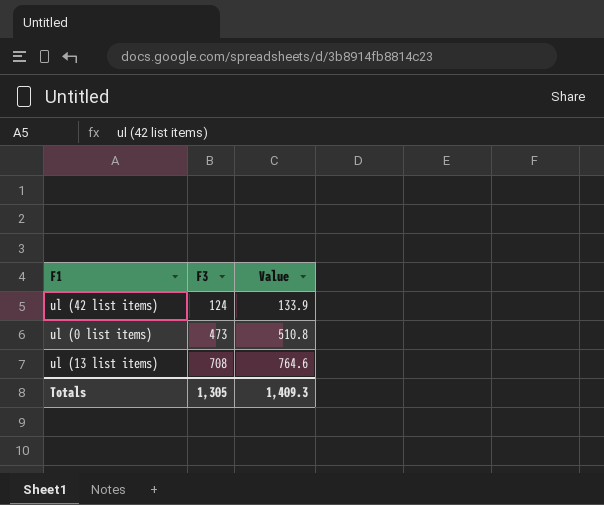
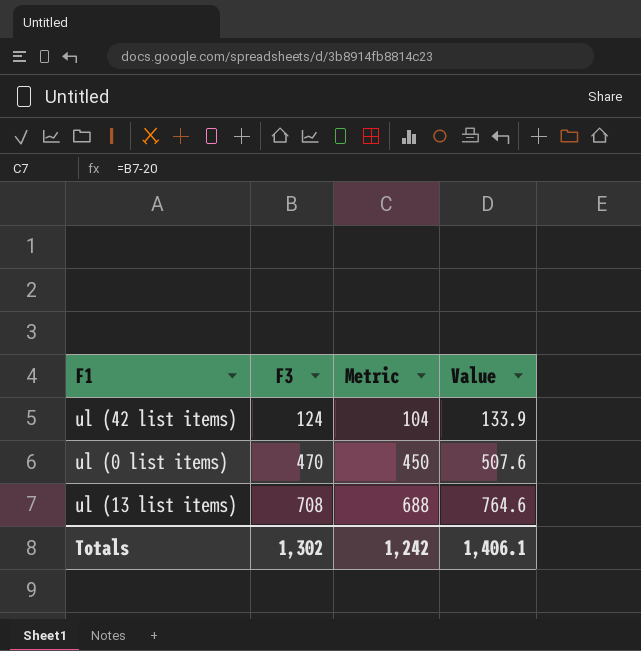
column Metric | formula: none -> [F3] - 20
ul (0 list items) | F3: 473 -> 470
ul (0 list items) | Value: 510.8 -> 507.6
Totals | F3: 1,305 -> 1,302
Totals | Value: 1,409.3 -> 1,406.1

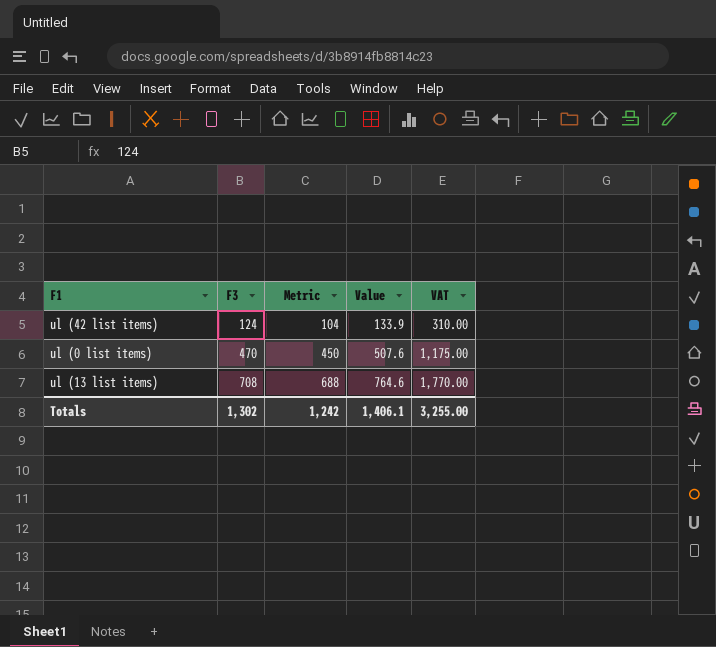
column VAT | formula: none -> [F3] * 2.5

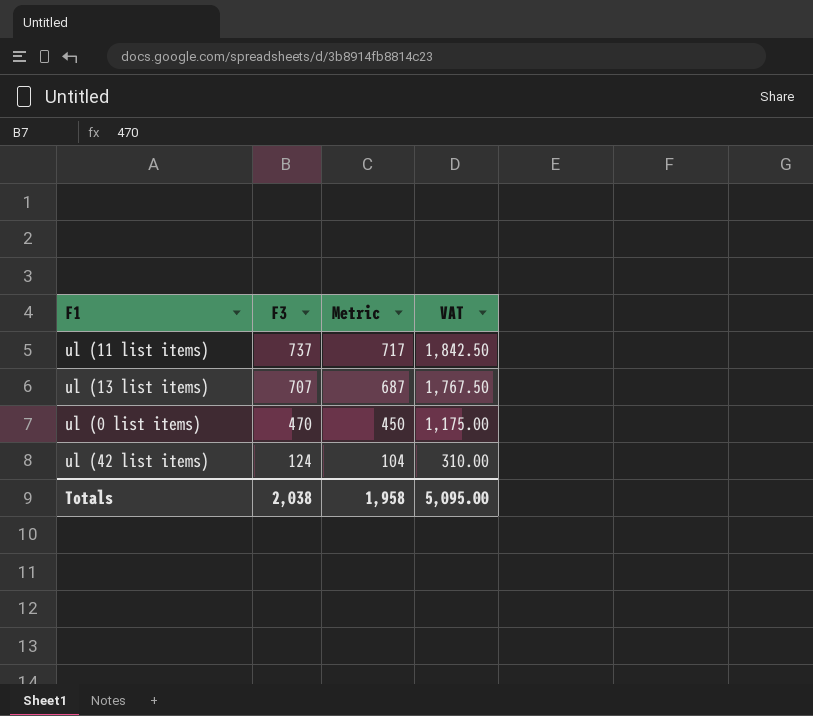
row order: F3 ascending -> F3 descending
column Value | formula: [F3] * 1.08 -> none
row ul (11 list items): none -> 737 | 717 | 1,842.50
ul (13 list items) | F3: 708 -> 707
ul (13 list items) | Metric: 688 -> 687
ul (13 list items) | VAT: 1,770.00 -> 1,767.50
Totals | F3: 1,302 -> 2,038
Totals | Metric: 1,242 -> 1,958
Totals | VAT: 3,255.00 -> 5,095.00

